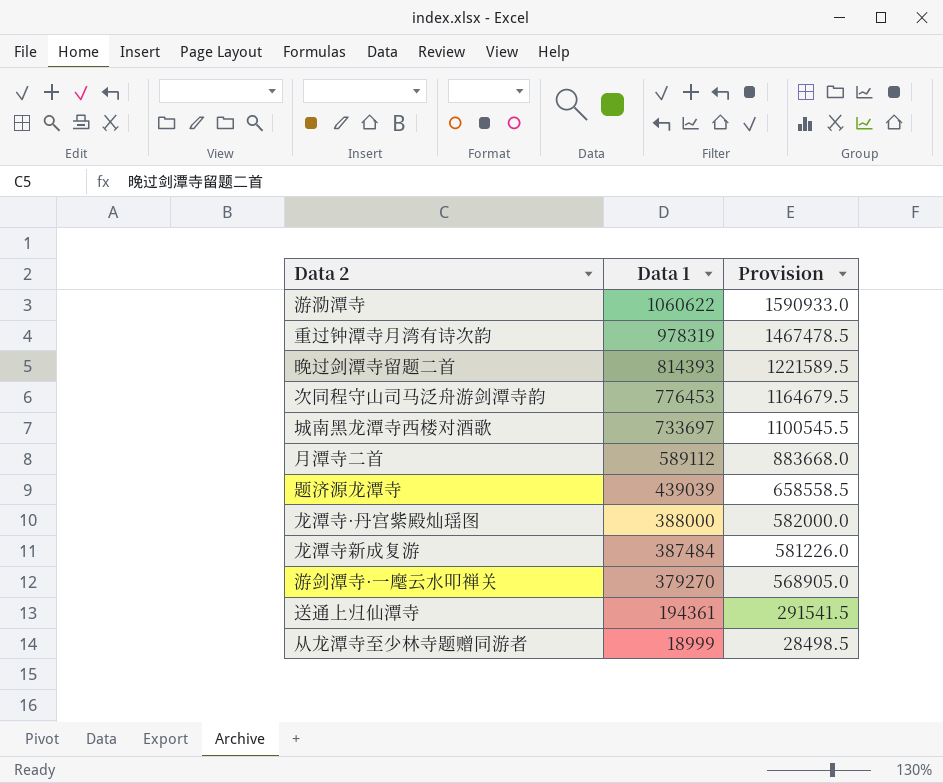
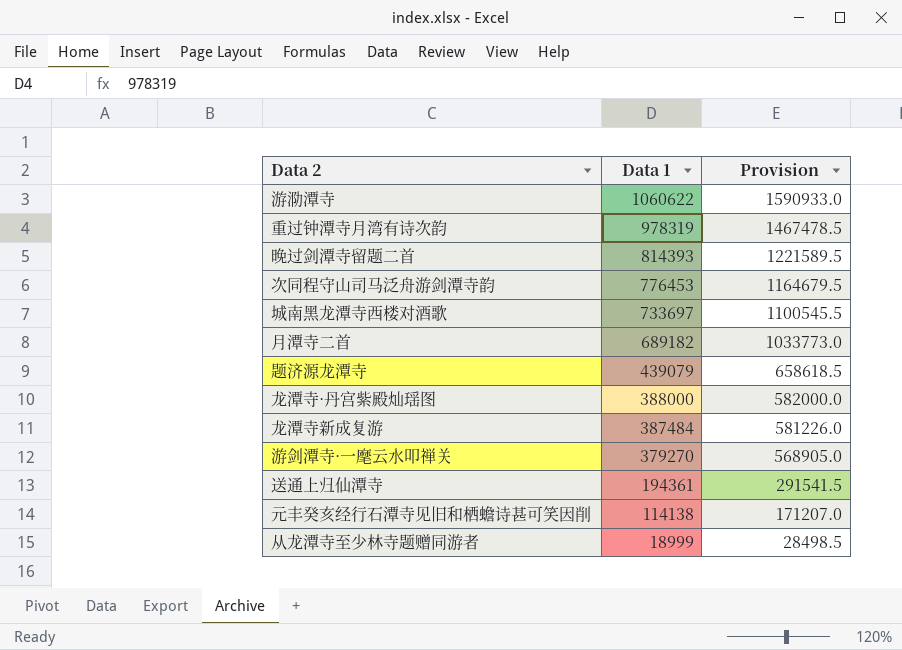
月潭寺二首 | Data 1: 589112 -> 689182
月潭寺二首 | Provision: 883668.0 -> 1033773.0
题济源龙潭寺 | Data 1: 439039 -> 439079
题济源龙潭寺 | Provision: 658558.5 -> 658618.5
row 元丰癸亥经行石潭寺见旧和栖蟾诗甚可笑因削: none -> 114138 | 171207.0

